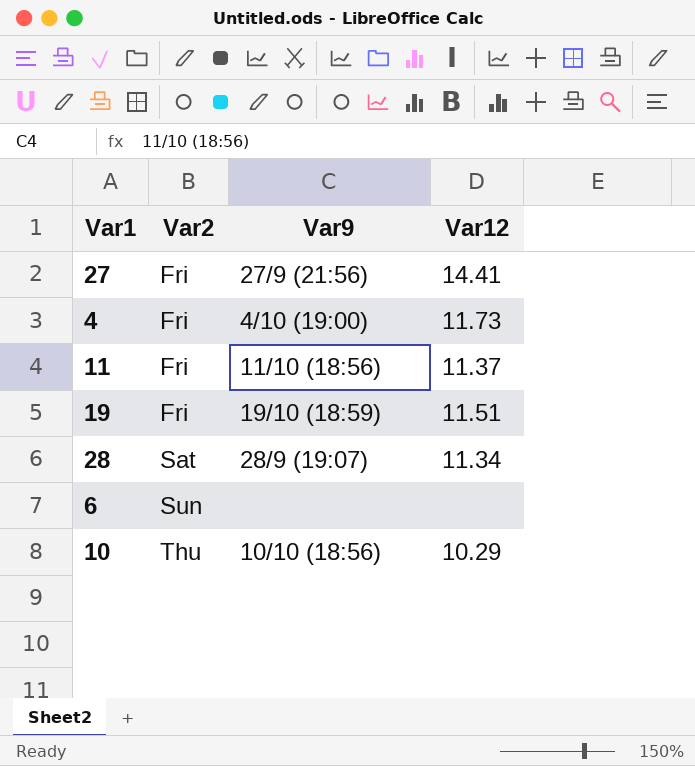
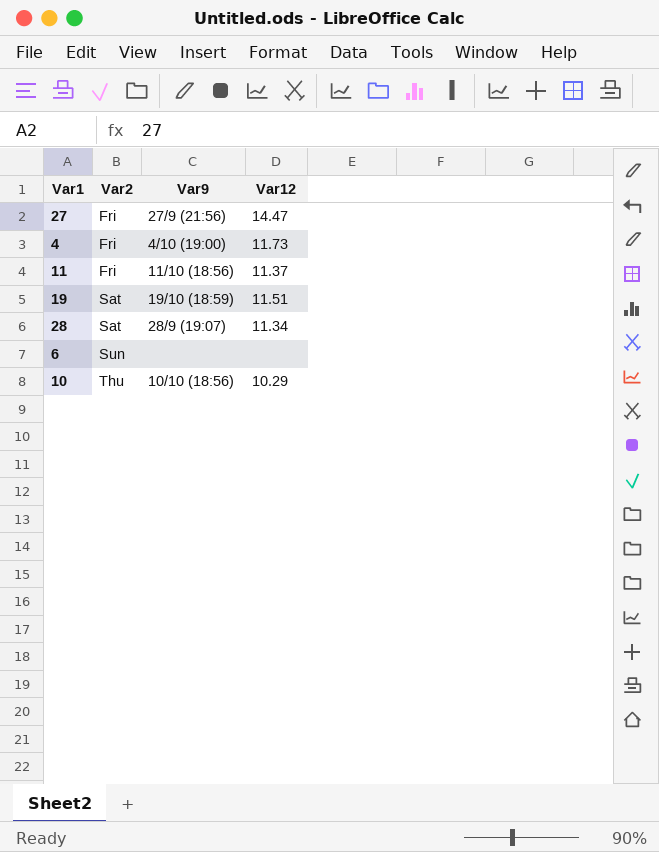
27 | Var12: 14.41 -> 14.47
19 | Var2: Fri -> Sat

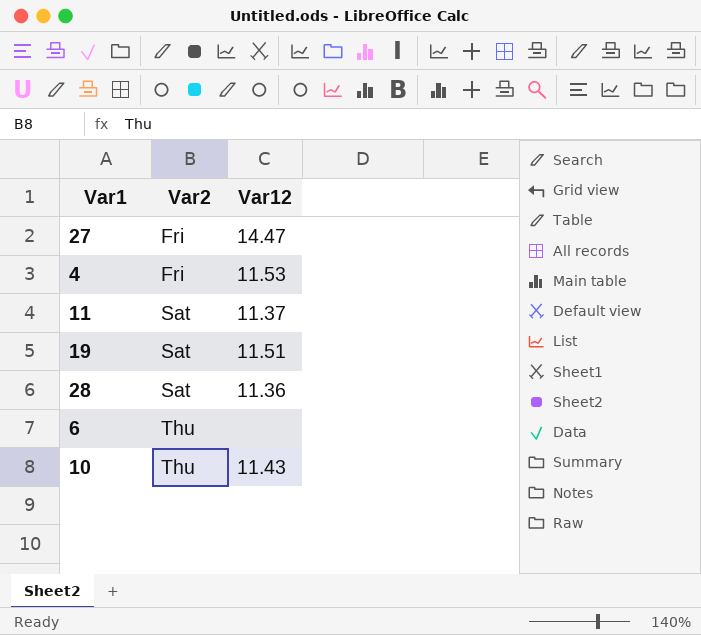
column Var9 | position: 3 -> none
4 | Var12: 11.73 -> 11.53
11 | Var2: Fri -> Sat
28 | Var12: 11.34 -> 11.36
6 | Var2: Sun -> Thu
10 | Var12: 10.29 -> 11.43

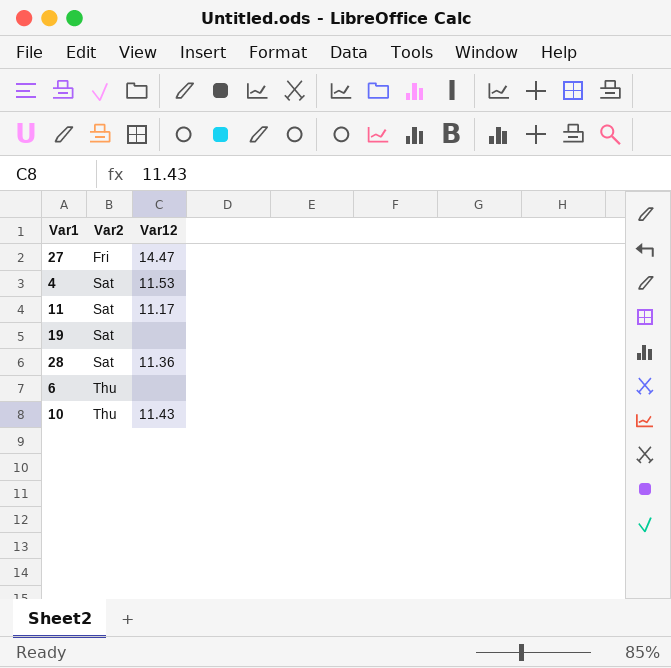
4 | Var2: Fri -> Sat
11 | Var12: 11.37 -> 11.17
19 | Var12: 11.51 -> none

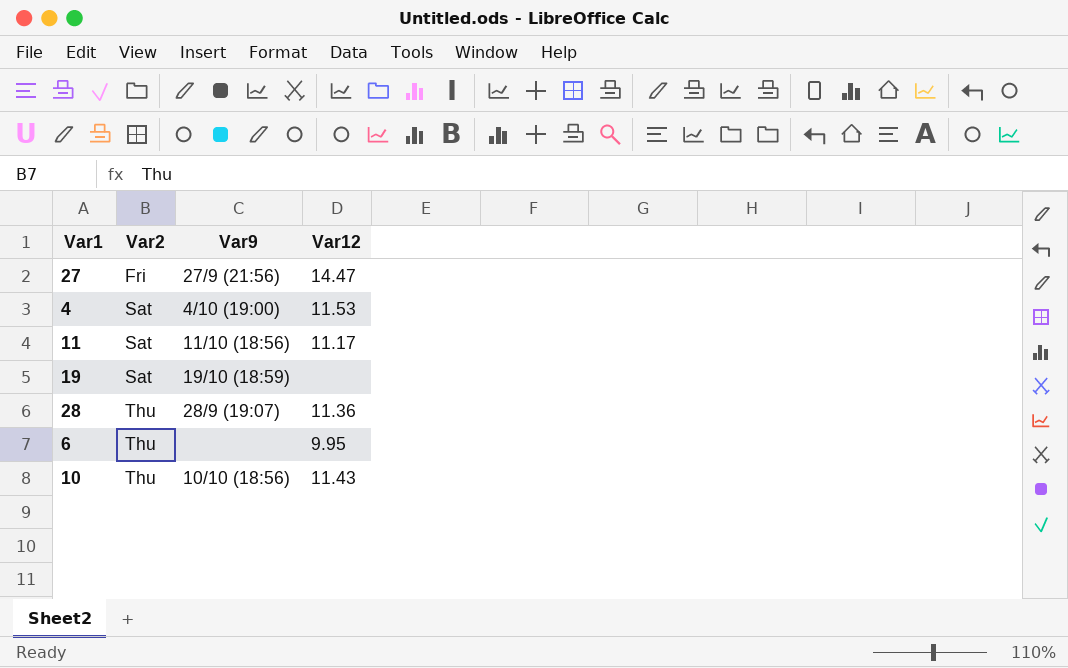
column Var9 | position: none -> 3
28 | Var2: Sat -> Thu
6 | Var12: none -> 9.95

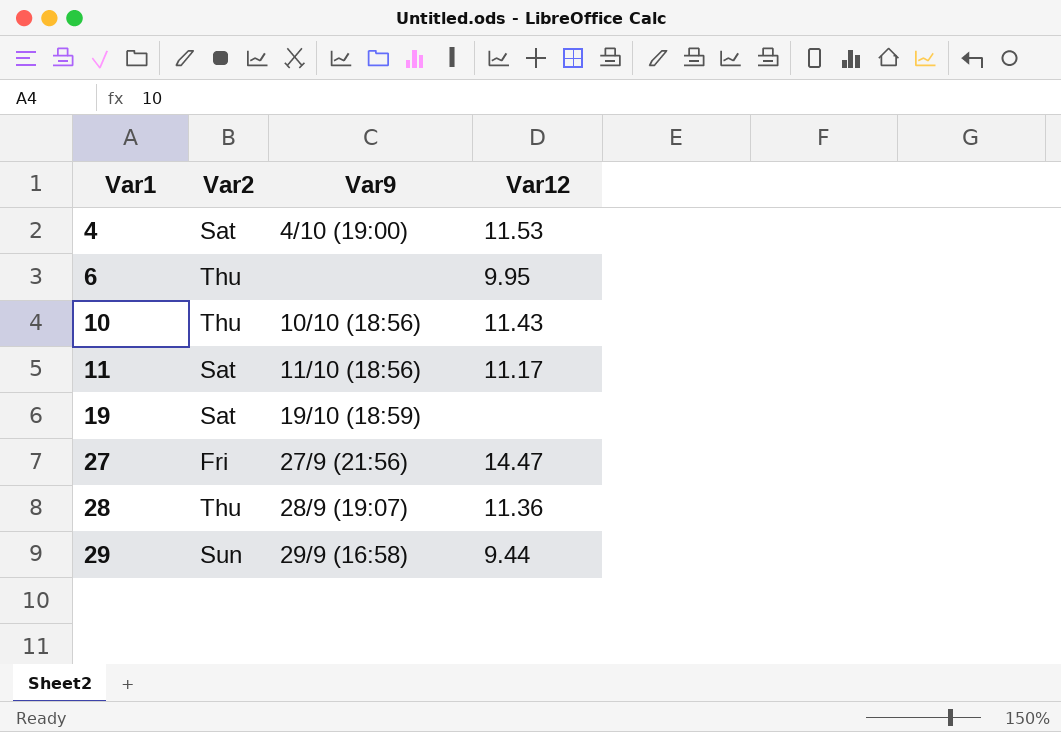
row order: Var2 ascending -> Var1 ascending
row 29: none -> Sun | 29/9 (16:58) | 9.44

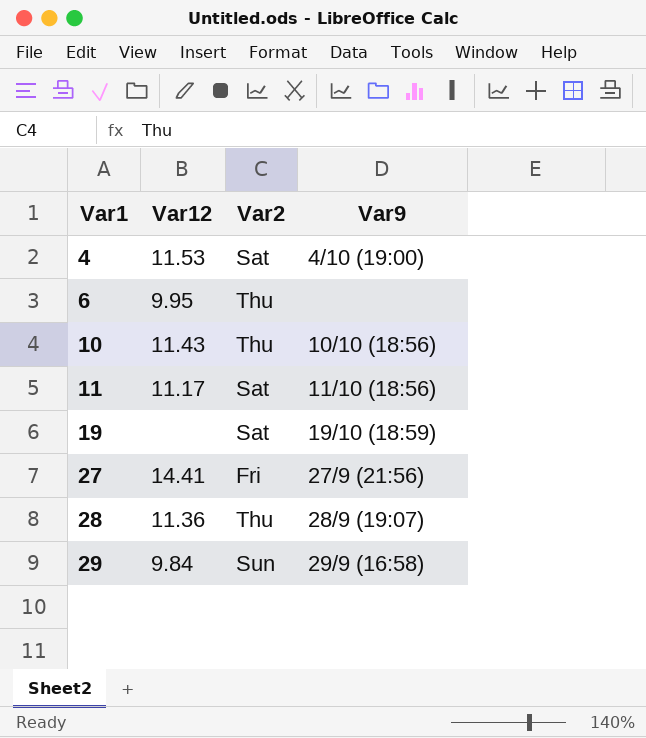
column Var12 | position: 4 -> 2
27 | Var12: 14.47 -> 14.41
29 | Var12: 9.44 -> 9.84

